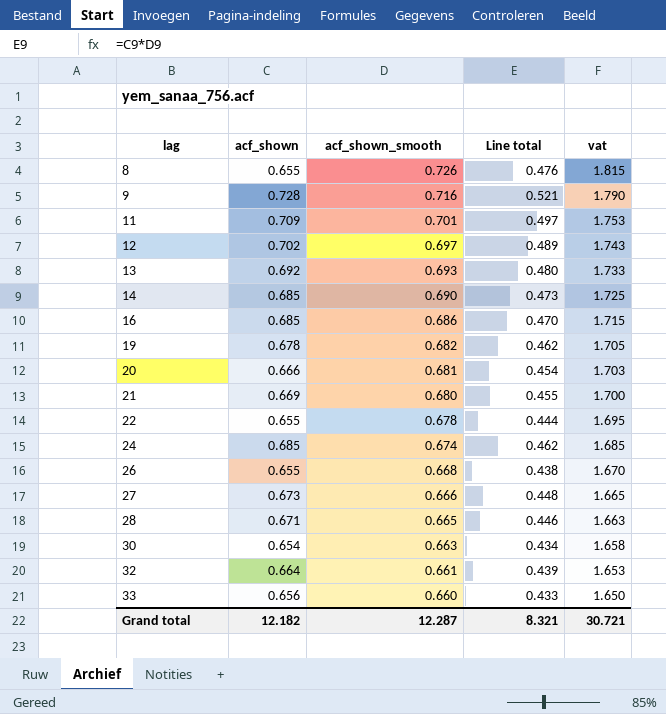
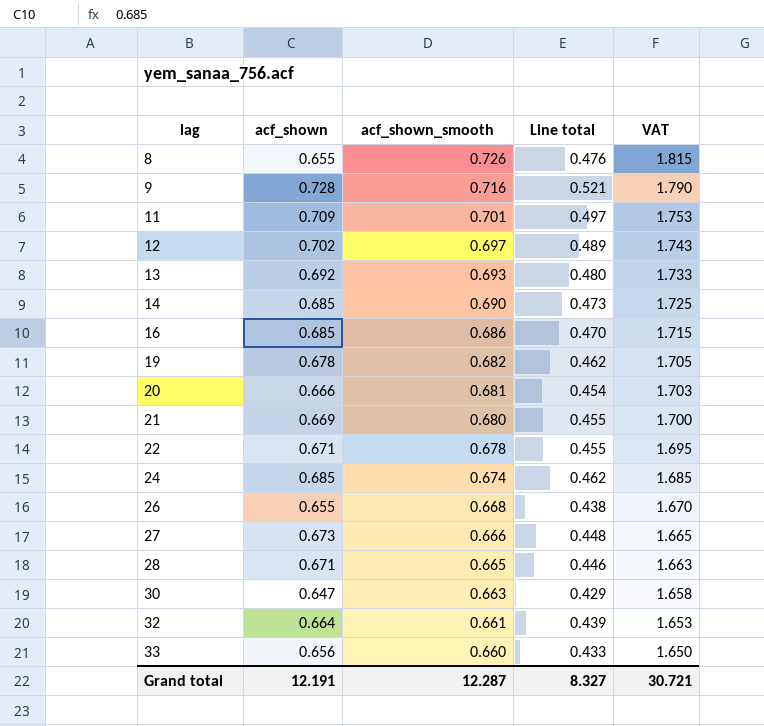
column name: vat -> VAT
22 | acf_shown: 0.655 -> 0.671
22 | Line total: 0.444 -> 0.455
30 | acf_shown: 0.654 -> 0.647
30 | Line total: 0.434 -> 0.429
Grand total | acf_shown: 12.182 -> 12.191
Grand total | Line total: 8.321 -> 8.327

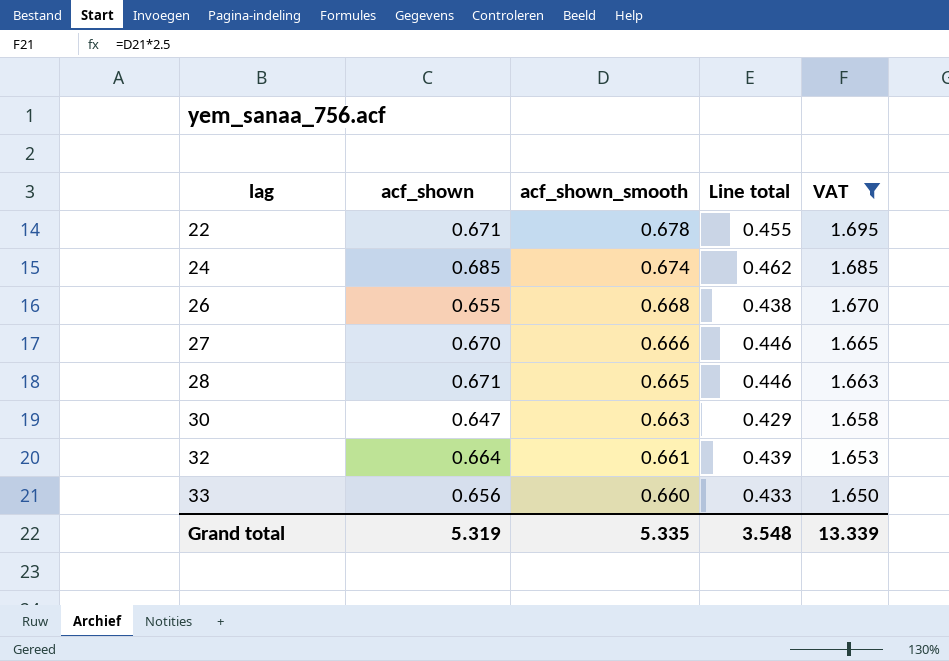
filter: none -> VAT <= 1.695
27 | acf_shown: 0.673 -> 0.670
27 | Line total: 0.448 -> 0.446
Grand total | acf_shown: 12.191 -> 5.319
Grand total | acf_shown_smooth: 12.287 -> 5.335
Grand total | Line total: 8.327 -> 3.548
Grand total | VAT: 30.721 -> 13.339

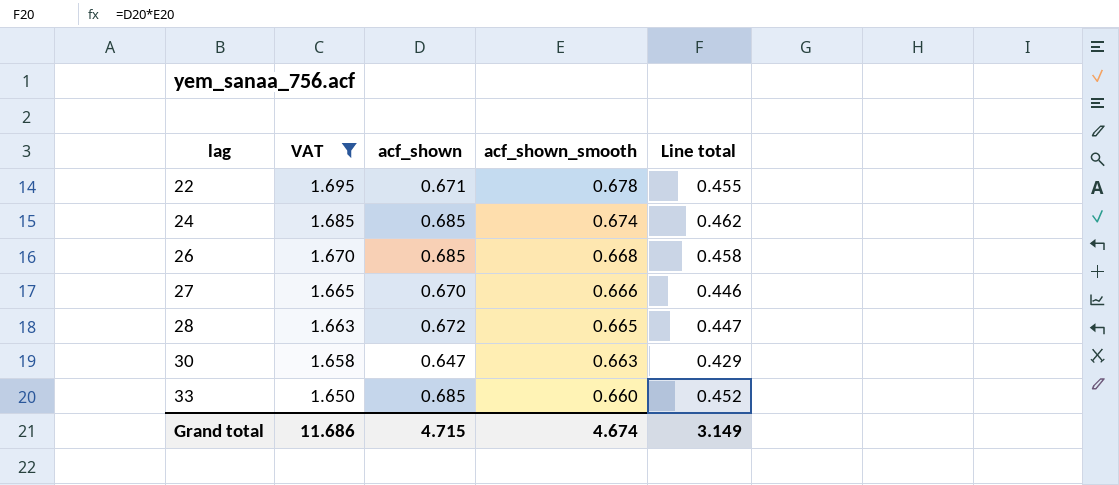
column VAT | position: 5 -> 2
row 32: 0.664 | 0.661 | 0.439 | 1.653 -> none
26 | acf_shown: 0.655 -> 0.685
26 | Line total: 0.438 -> 0.458
28 | acf_shown: 0.671 -> 0.672
28 | Line total: 0.446 -> 0.447
33 | acf_shown: 0.656 -> 0.685
33 | Line total: 0.433 -> 0.452
Grand total | VAT: 13.339 -> 11.686
Grand total | acf_shown: 5.319 -> 4.715
Grand total | acf_shown_smooth: 5.335 -> 4.674
Grand total | Line total: 3.548 -> 3.149

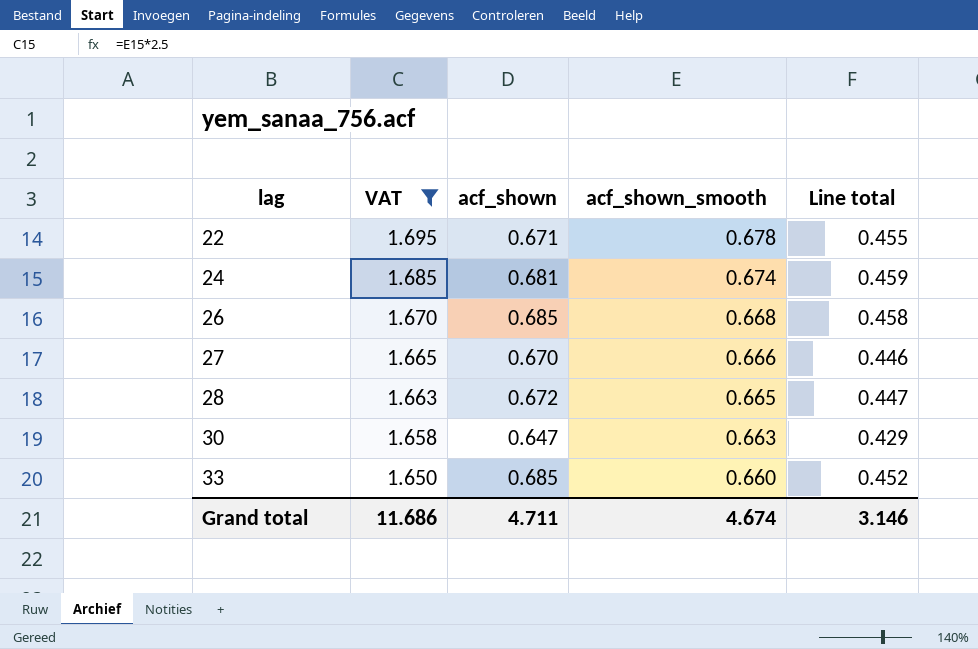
24 | acf_shown: 0.685 -> 0.681
24 | Line total: 0.462 -> 0.459
Grand total | acf_shown: 4.715 -> 4.711
Grand total | Line total: 3.149 -> 3.146

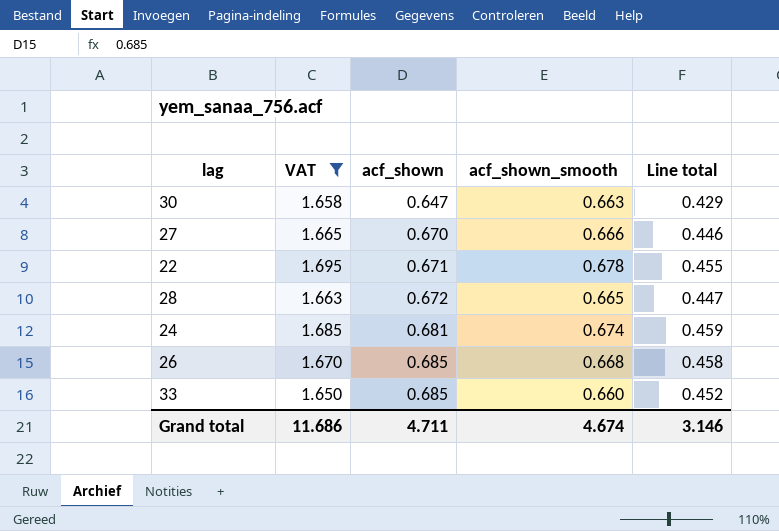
row order: lag ascending -> acf_shown ascending

